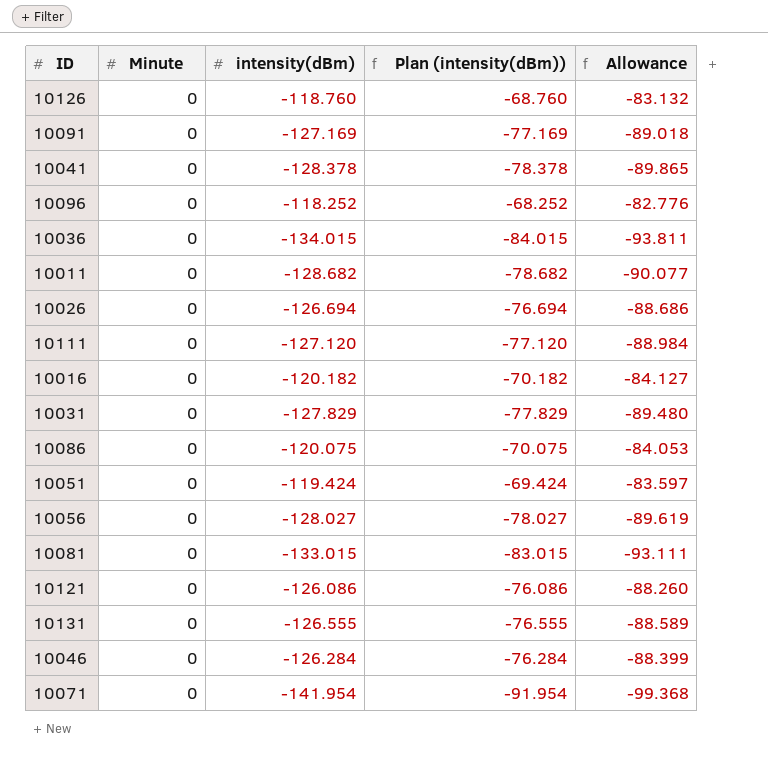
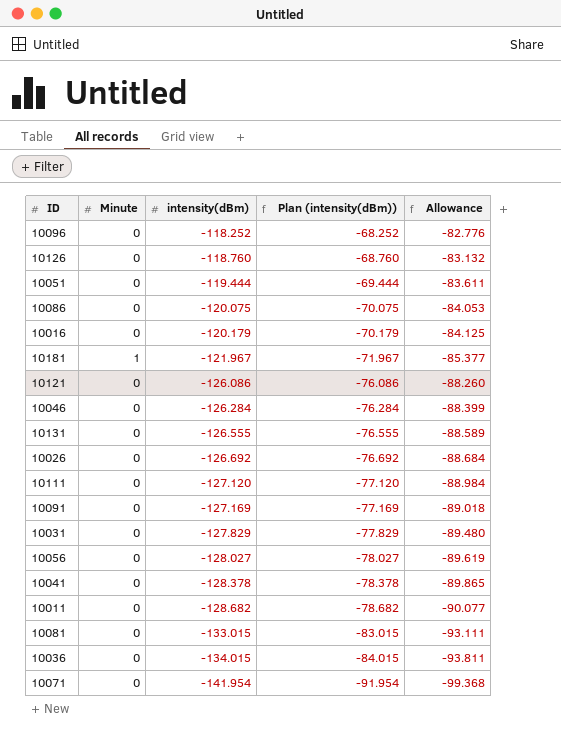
row order: none -> intensity(dBm) descending
10051 | intensity(dBm): -119.424 -> -119.444
10051 | Plan (intensity(dBm)): -69.424 -> -69.444
10051 | Allowance: -83.597 -> -83.611
10016 | intensity(dBm): -120.182 -> -120.179
10016 | Plan (intensity(dBm)): -70.182 -> -70.179
10016 | Allowance: -84.127 -> -84.125
row 10181: none -> 1 | -121.967 | -71.967 | -85.377
10026 | intensity(dBm): -126.694 -> -126.692
10026 | Plan (intensity(dBm)): -76.694 -> -76.692
10026 | Allowance: -88.686 -> -88.684

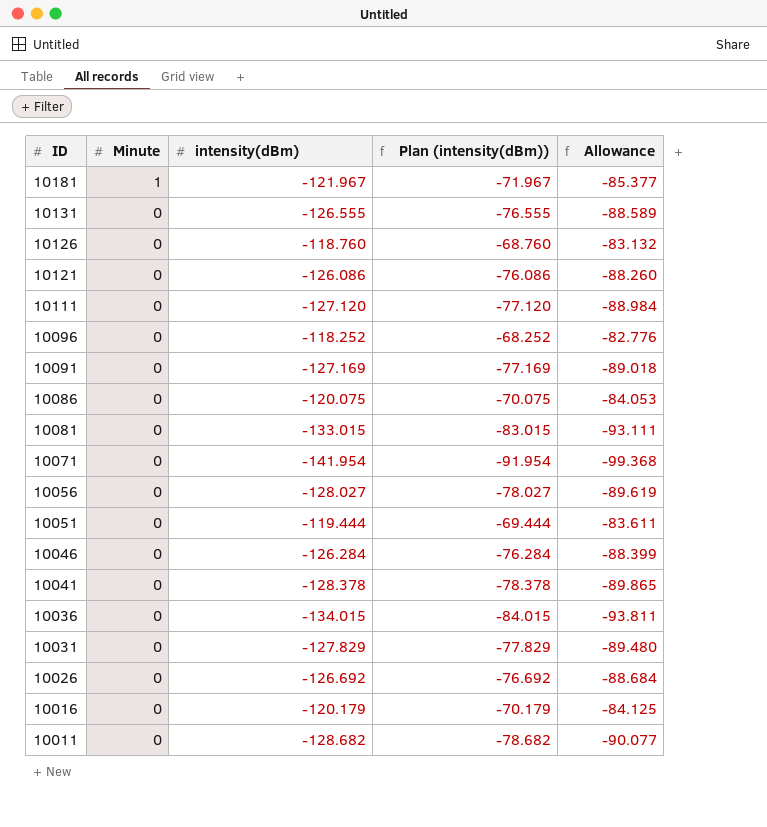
row order: intensity(dBm) descending -> ID descending

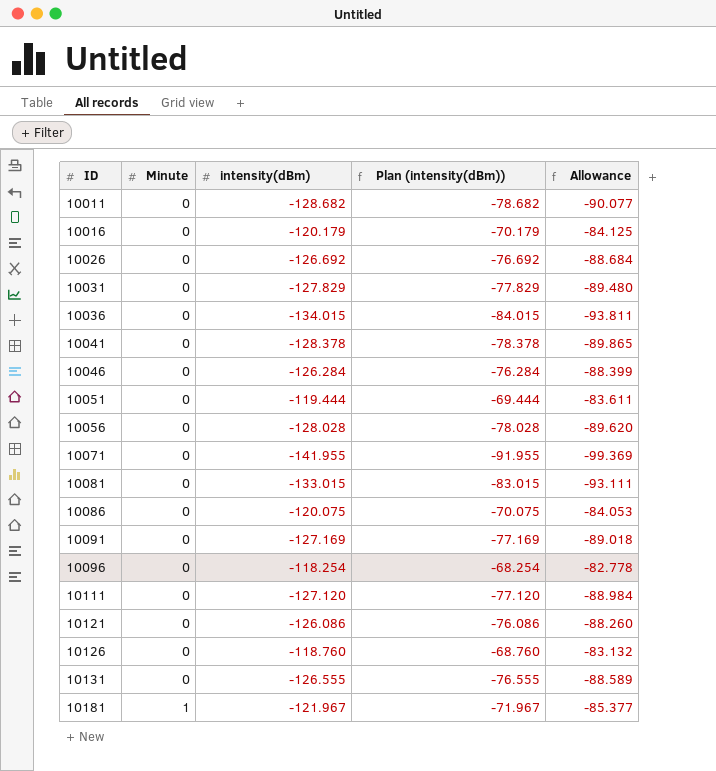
row order: ID descending -> ID ascending
10056 | intensity(dBm): -128.027 -> -128.028
10056 | Plan (intensity(dBm)): -78.027 -> -78.028
10056 | Allowance: -89.619 -> -89.620
10071 | intensity(dBm): -141.954 -> -141.955
10071 | Plan (intensity(dBm)): -91.954 -> -91.955
10071 | Allowance: -99.368 -> -99.369
10096 | intensity(dBm): -118.252 -> -118.254
10096 | Plan (intensity(dBm)): -68.252 -> -68.254
10096 | Allowance: -82.776 -> -82.778

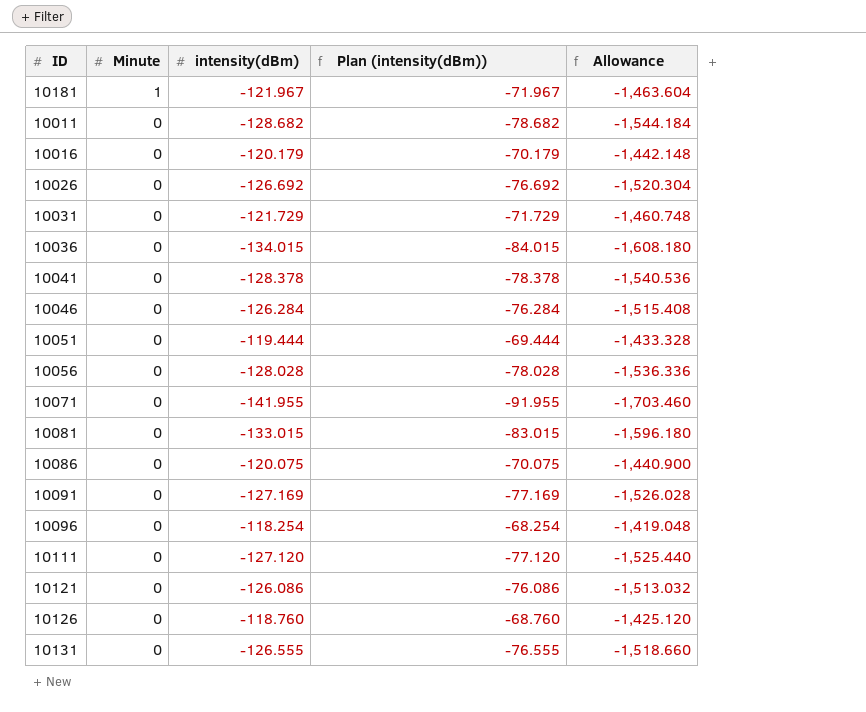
row order: ID ascending -> Minute descending
column Allowance | formula: [intensity(dBm)] * 0.7 -> [intensity(dBm)] * 12
10031 | intensity(dBm): -127.829 -> -121.729
10031 | Plan (intensity(dBm)): -77.829 -> -71.729

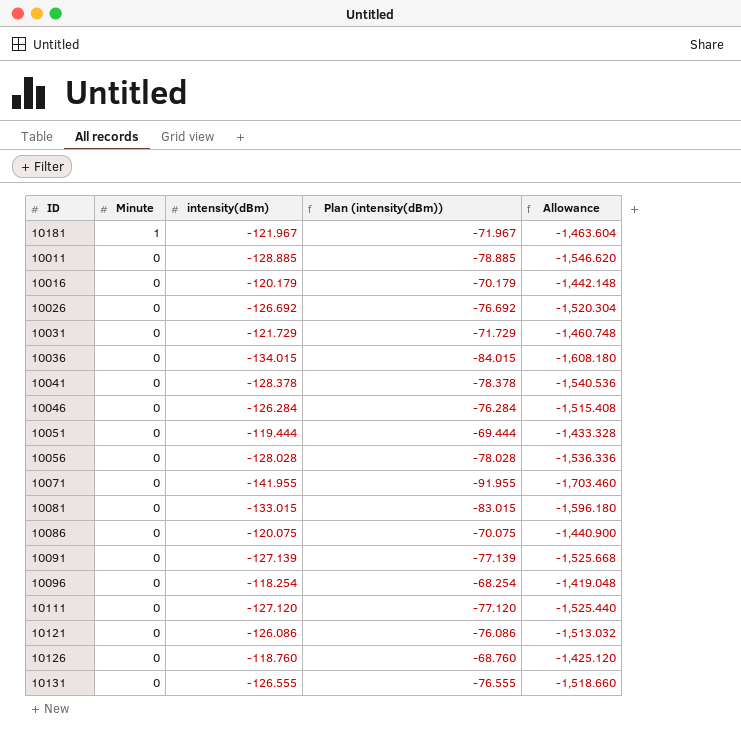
10011 | intensity(dBm): -128.682 -> -128.885
10011 | Plan (intensity(dBm)): -78.682 -> -78.885
10011 | Allowance: -1,544.184 -> -1,546.620
10091 | intensity(dBm): -127.169 -> -127.139
10091 | Plan (intensity(dBm)): -77.169 -> -77.139
10091 | Allowance: -1,526.028 -> -1,525.668

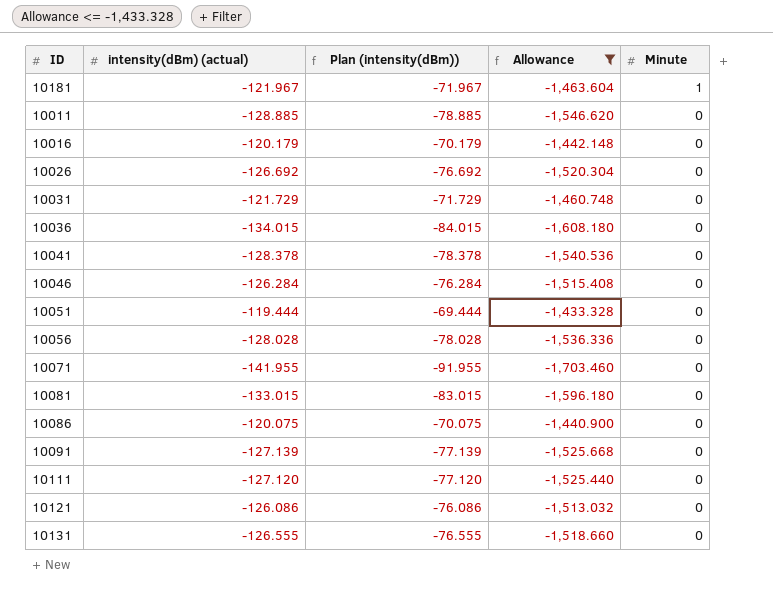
filter: none -> Allowance <= -1,433.328
column name: intensity(dBm) -> intensity(dBm) (actual)
column Minute | position: 2 -> 5

